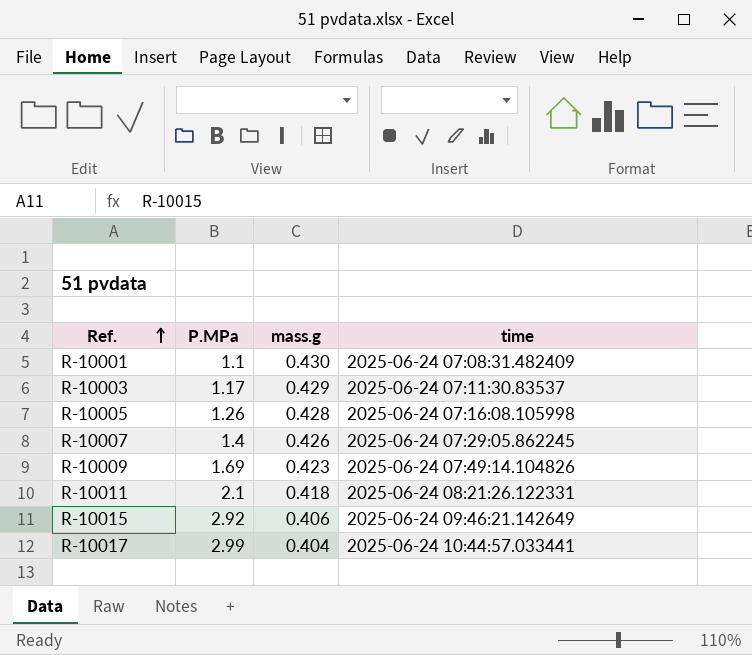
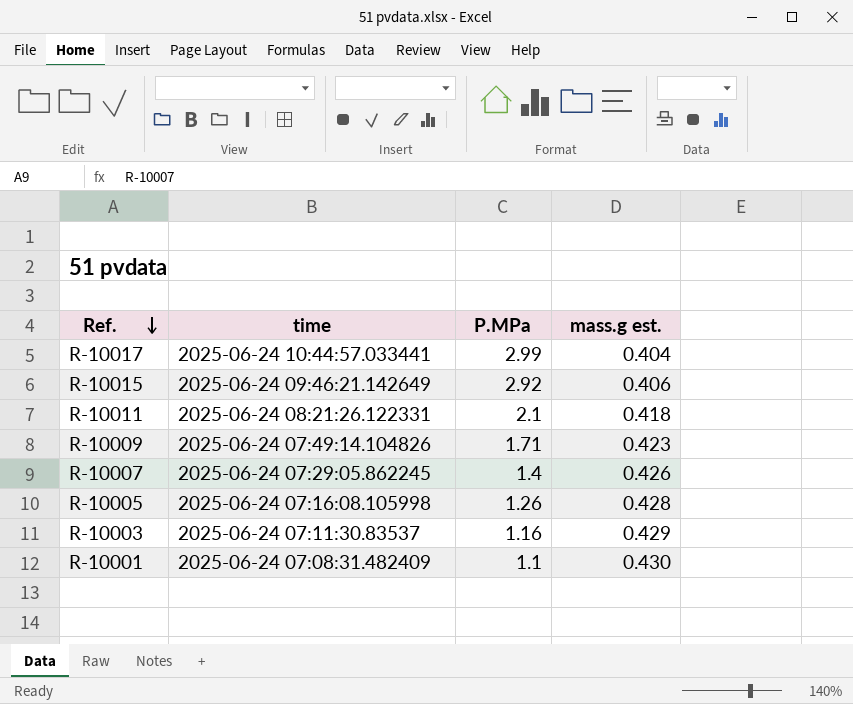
row order: Ref. ascending -> Ref. descending
column time | position: 4 -> 2
column name: mass.g -> mass.g est.
R-10009 | P.MPa: 1.69 -> 1.71
R-10003 | P.MPa: 1.17 -> 1.16

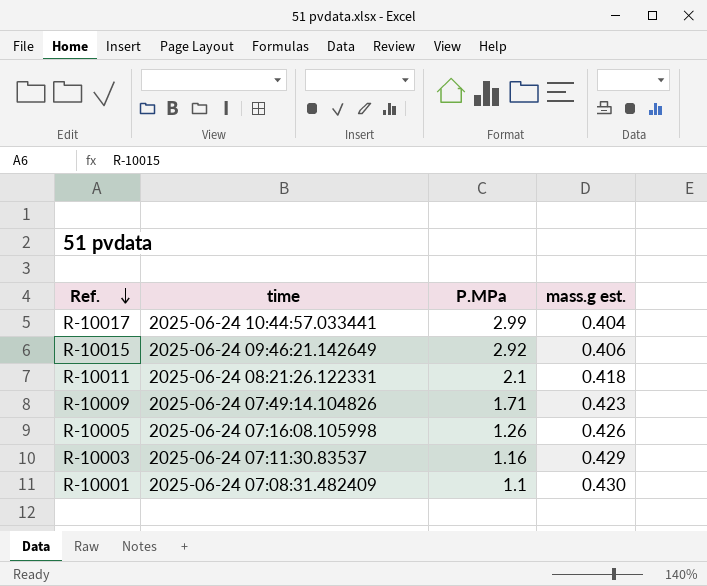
row R-10007: 2025-06-24 07:29:05.862245 | 1.4 | 0.426 -> none
R-10005 | mass.g est.: 0.428 -> 0.426

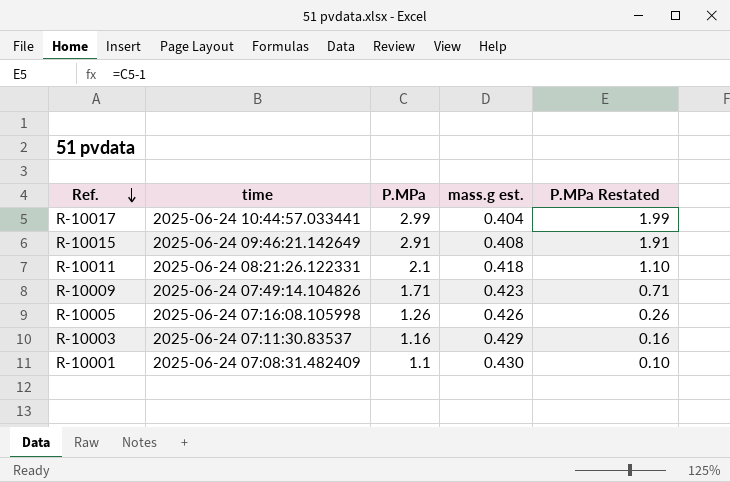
column P.MPa Restated | formula: none -> [P.MPa] - 1
R-10015 | P.MPa: 2.92 -> 2.91
R-10015 | mass.g est.: 0.406 -> 0.408

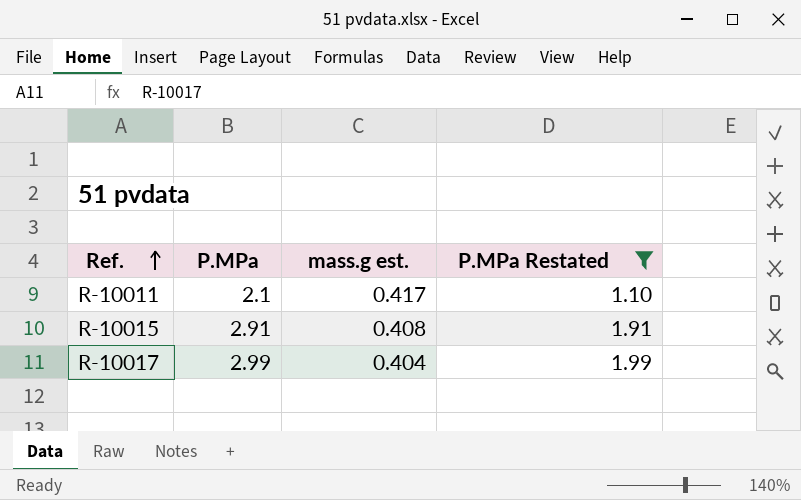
filter: none -> P.MPa Restated >= 1.10
row order: Ref. descending -> Ref. ascending
column time | position: 2 -> none
R-10011 | mass.g est.: 0.418 -> 0.417

